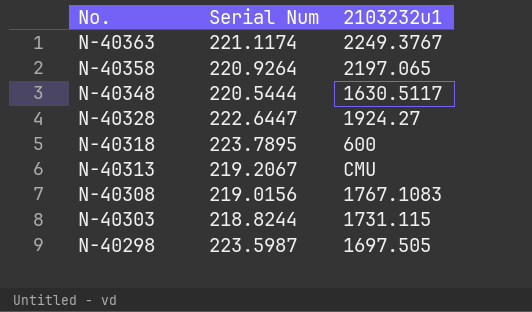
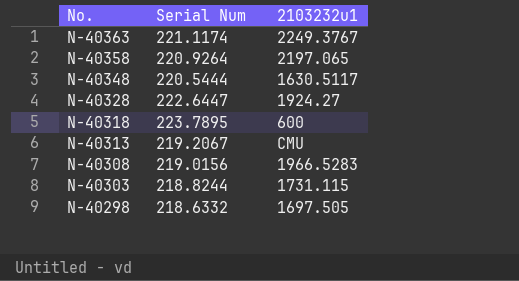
N-40308 | 2103232u1: 1767.1083 -> 1966.5283
N-40298 | Serial Num: 223.5987 -> 218.6332

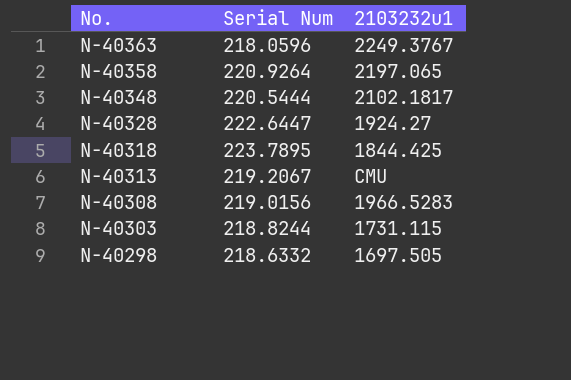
N-40363 | Serial Num: 221.1174 -> 218.0596
N-40348 | 2103232u1: 1630.5117 -> 2102.1817
N-40318 | 2103232u1: 600 -> 1844.425

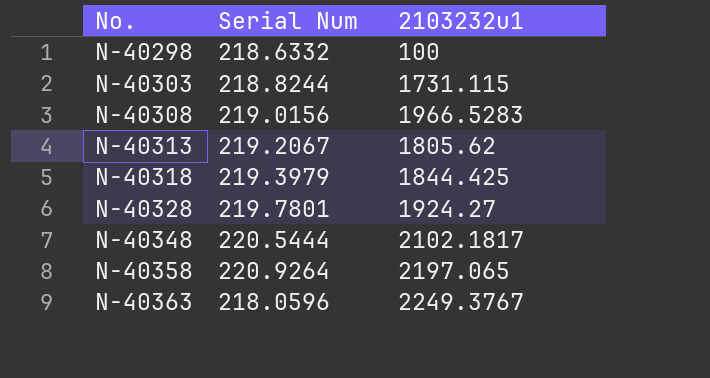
row order: No. descending -> No. ascending
N-40298 | 2103232u1: 1697.505 -> 100
N-40313 | 2103232u1: CMU -> 1805.62
N-40318 | Serial Num: 223.7895 -> 219.3979
N-40328 | Serial Num: 222.6447 -> 219.7801

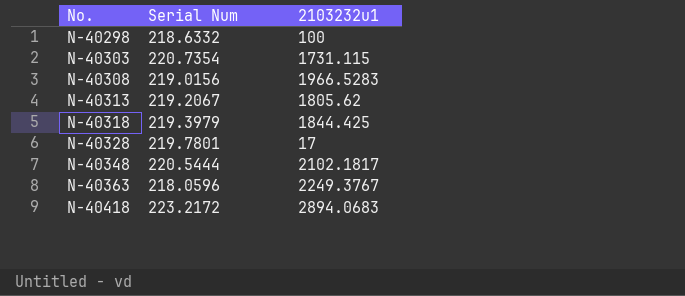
row N-40358: 220.9264 | 2197.065 -> none
N-40303 | Serial Num: 218.8244 -> 220.7354
N-40328 | 2103232u1: 1924.27 -> 17
row N-40418: none -> 223.2172 | 2894.0683

